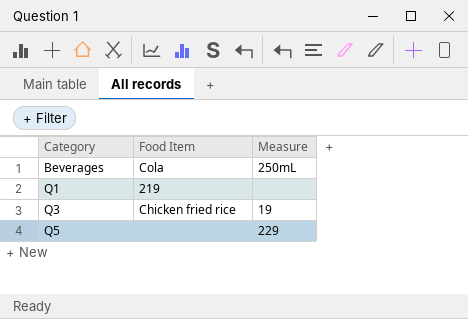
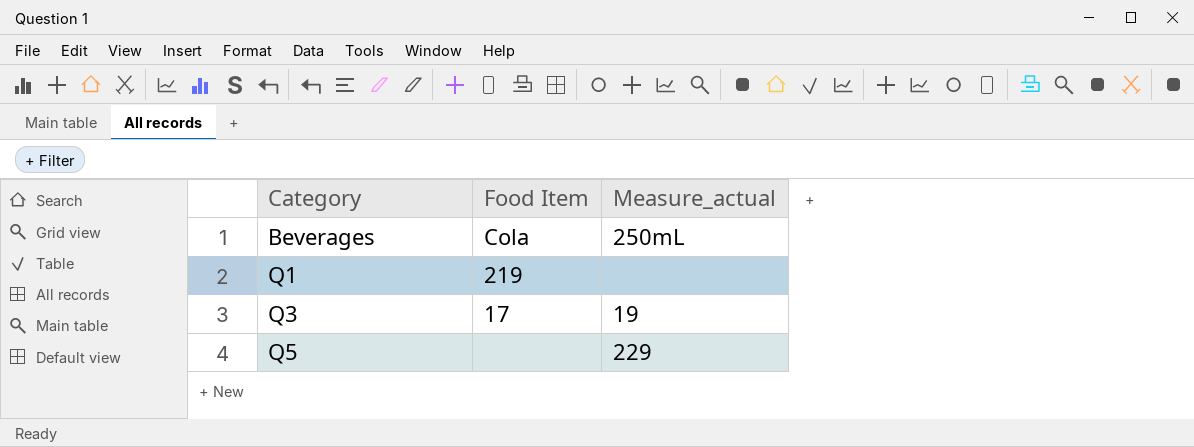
column name: Measure -> Measure_actual
Q3 | Food Item: Chicken fried rice -> 17

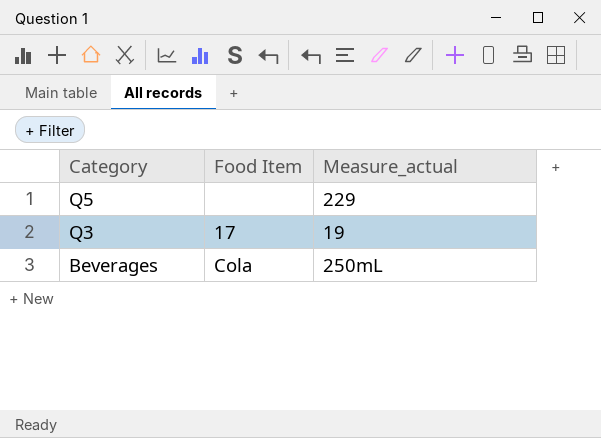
row order: Category ascending -> Category descending
row Q1: 219 | none -> none

